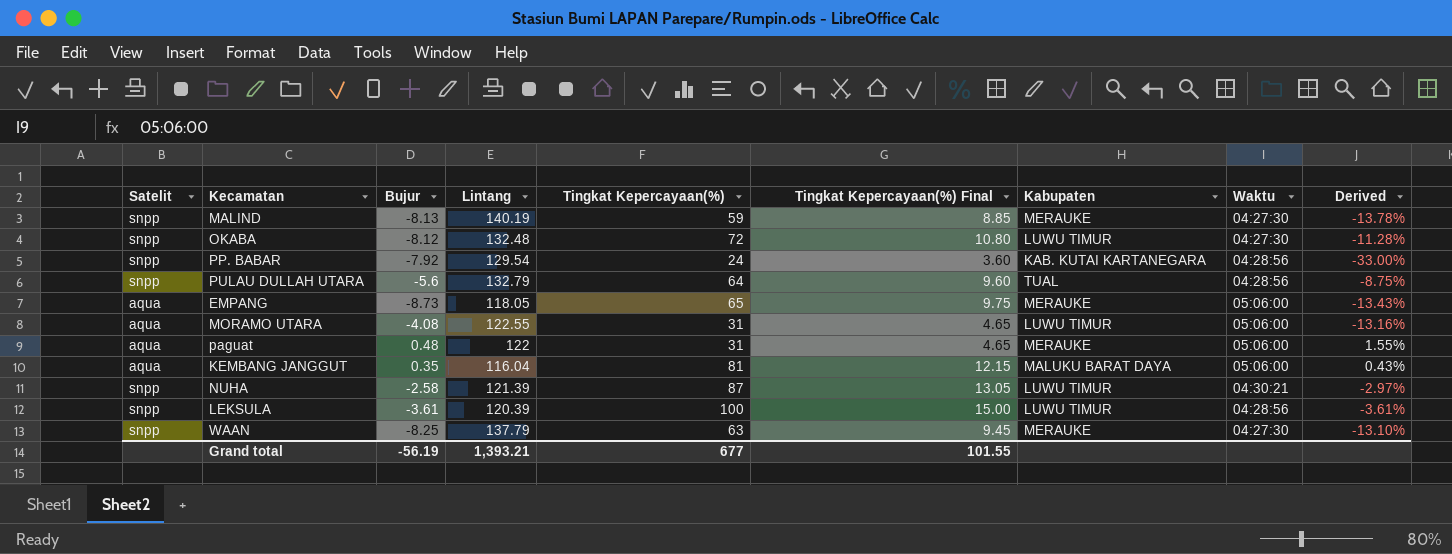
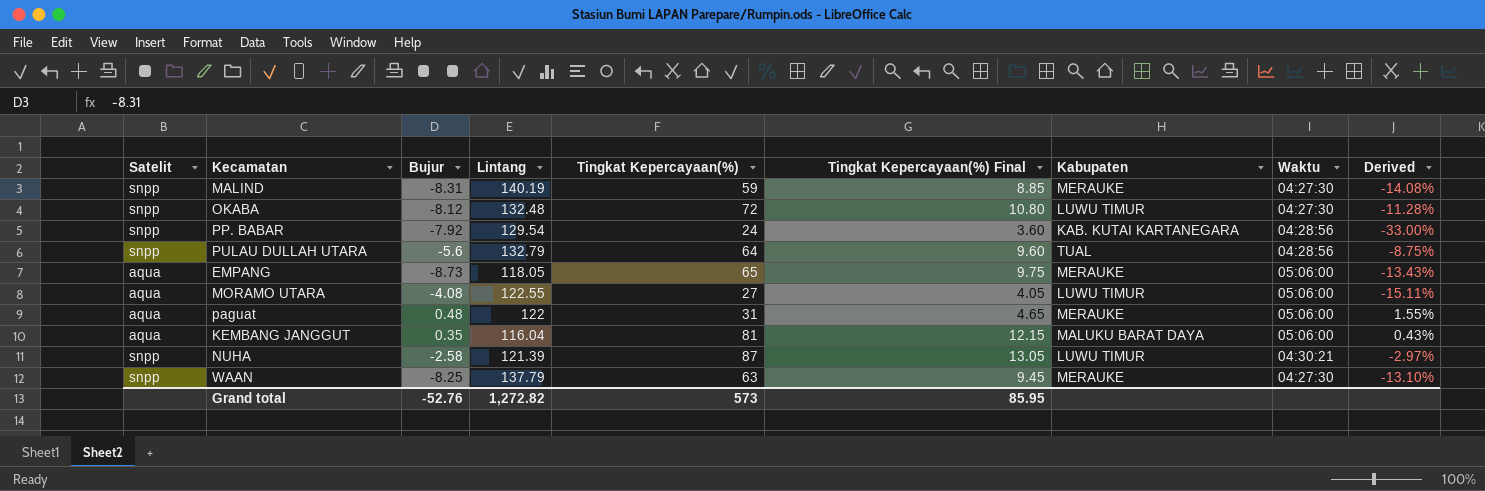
row LEKSULA: snpp | -3.61 | 120.39 | 100 | 15.00 | LUWU TIMUR | 04:28:56 | -3.61% -> none
MALIND | Bujur: -8.13 -> -8.31
MALIND | Derived: -13.78% -> -14.08%
MORAMO UTARA | Tingkat Kepercayaan(%): 31 -> 27
MORAMO UTARA | Tingkat Kepercayaan(%) Final: 4.65 -> 4.05
MORAMO UTARA | Derived: -13.16% -> -15.11%
Grand total | Bujur: -56.19 -> -52.76
Grand total | Lintang: 1,393.21 -> 1,272.82
Grand total | Tingkat Kepercayaan(%): 677 -> 573
Grand total | Tingkat Kepercayaan(%) Final: 101.55 -> 85.95

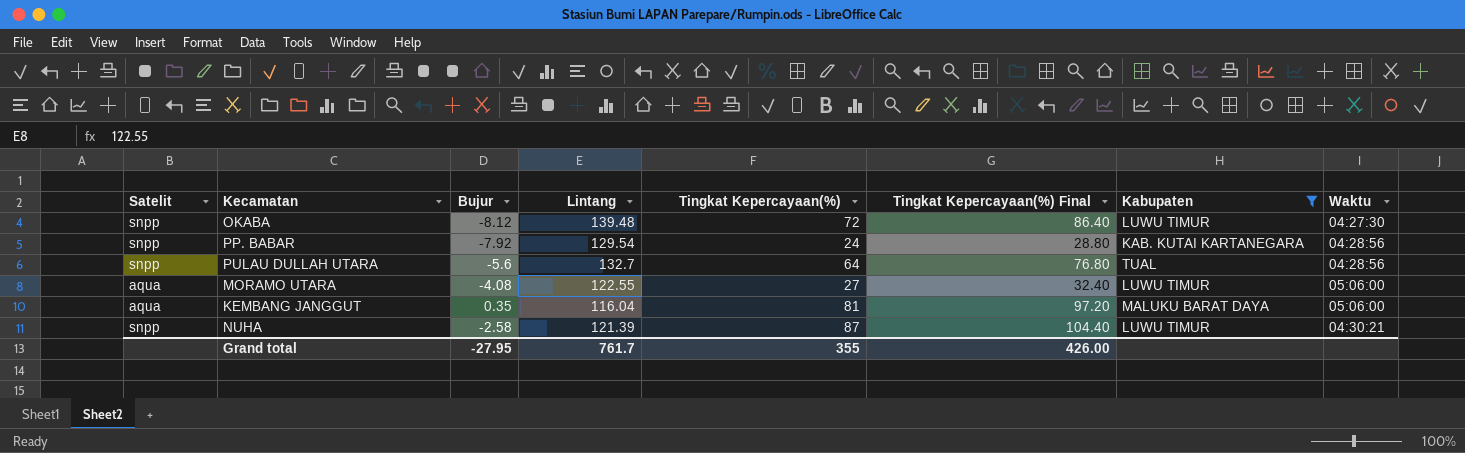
filter: none -> Kabupaten != MERAUKE
column Derived | formula: [Bujur] / [Tingkat Kepercayaan(%)] -> none
column Tingkat Kepercayaan(%) Final | formula: [Tingkat Kepercayaan(%)] * 0.15 -> [Tingkat Kepercayaan(%)] * 1.2
OKABA | Lintang: 132.48 -> 139.48
PULAU DULLAH UTARA | Lintang: 132.79 -> 132.7
Grand total | Bujur: -52.76 -> -27.95
Grand total | Lintang: 1,272.82 -> 761.7
Grand total | Tingkat Kepercayaan(%): 573 -> 355
Grand total | Tingkat Kepercayaan(%) Final: 85.95 -> 426.00

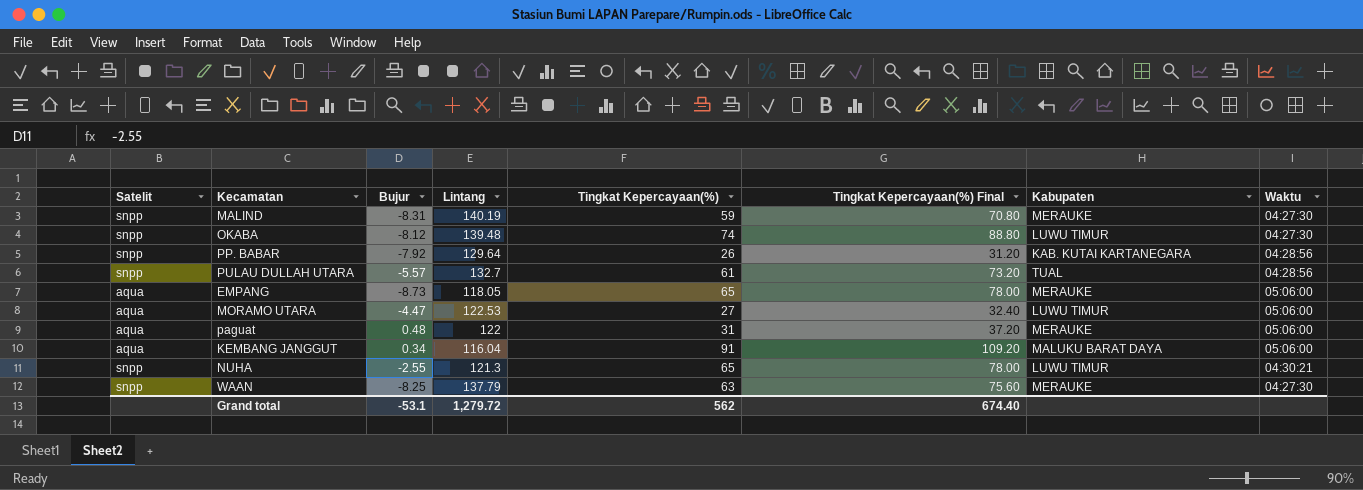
filter: Kabupaten != MERAUKE -> none
OKABA | Tingkat Kepercayaan(%): 72 -> 74
OKABA | Tingkat Kepercayaan(%) Final: 86.40 -> 88.80
PP. BABAR | Lintang: 129.54 -> 129.64
PP. BABAR | Tingkat Kepercayaan(%): 24 -> 26
PP. BABAR | Tingkat Kepercayaan(%) Final: 28.80 -> 31.20
PULAU DULLAH UTARA | Bujur: -5.6 -> -5.57
PULAU DULLAH UTARA | Tingkat Kepercayaan(%): 64 -> 61
PULAU DULLAH UTARA | Tingkat Kepercayaan(%) Final: 76.80 -> 73.20
MORAMO UTARA | Bujur: -4.08 -> -4.47
MORAMO UTARA | Lintang: 122.55 -> 122.53
KEMBANG JANGGUT | Bujur: 0.35 -> 0.34
KEMBANG JANGGUT | Tingkat Kepercayaan(%): 81 -> 91
KEMBANG JANGGUT | Tingkat Kepercayaan(%) Final: 97.20 -> 109.20
NUHA | Bujur: -2.58 -> -2.55
NUHA | Lintang: 121.39 -> 121.3
NUHA | Tingkat Kepercayaan(%): 87 -> 65
NUHA | Tingkat Kepercayaan(%) Final: 104.40 -> 78.00
Grand total | Bujur: -27.95 -> -53.1
Grand total | Lintang: 761.7 -> 1,279.72
Grand total | Tingkat Kepercayaan(%): 355 -> 562
Grand total | Tingkat Kepercayaan(%) Final: 426.00 -> 674.40

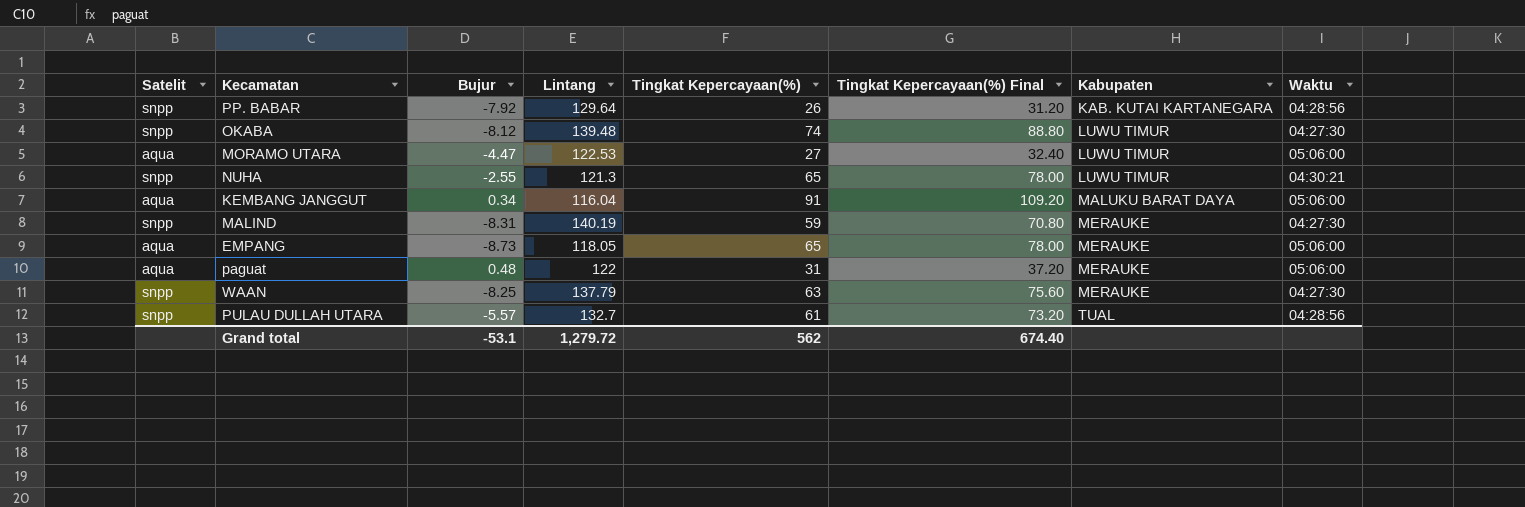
row order: none -> Kabupaten ascending

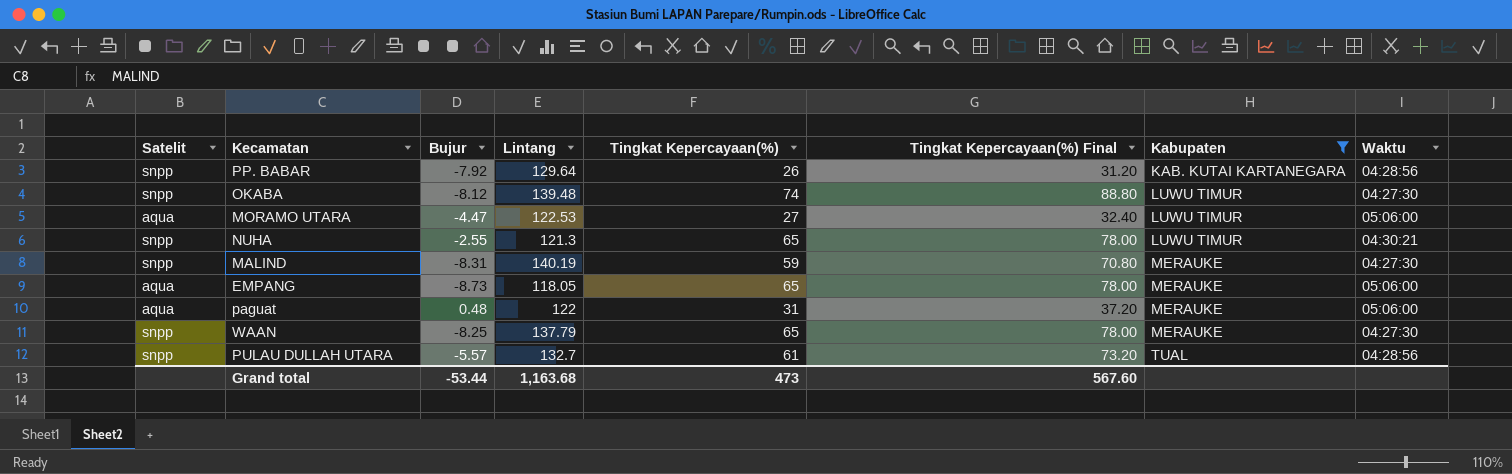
filter: none -> Kabupaten != MALUKU BARAT DAYA
WAAN | Tingkat Kepercayaan(%): 63 -> 65
WAAN | Tingkat Kepercayaan(%) Final: 75.60 -> 78.00
Grand total | Bujur: -53.1 -> -53.44
Grand total | Lintang: 1,279.72 -> 1,163.68
Grand total | Tingkat Kepercayaan(%): 562 -> 473
Grand total | Tingkat Kepercayaan(%) Final: 674.40 -> 567.60

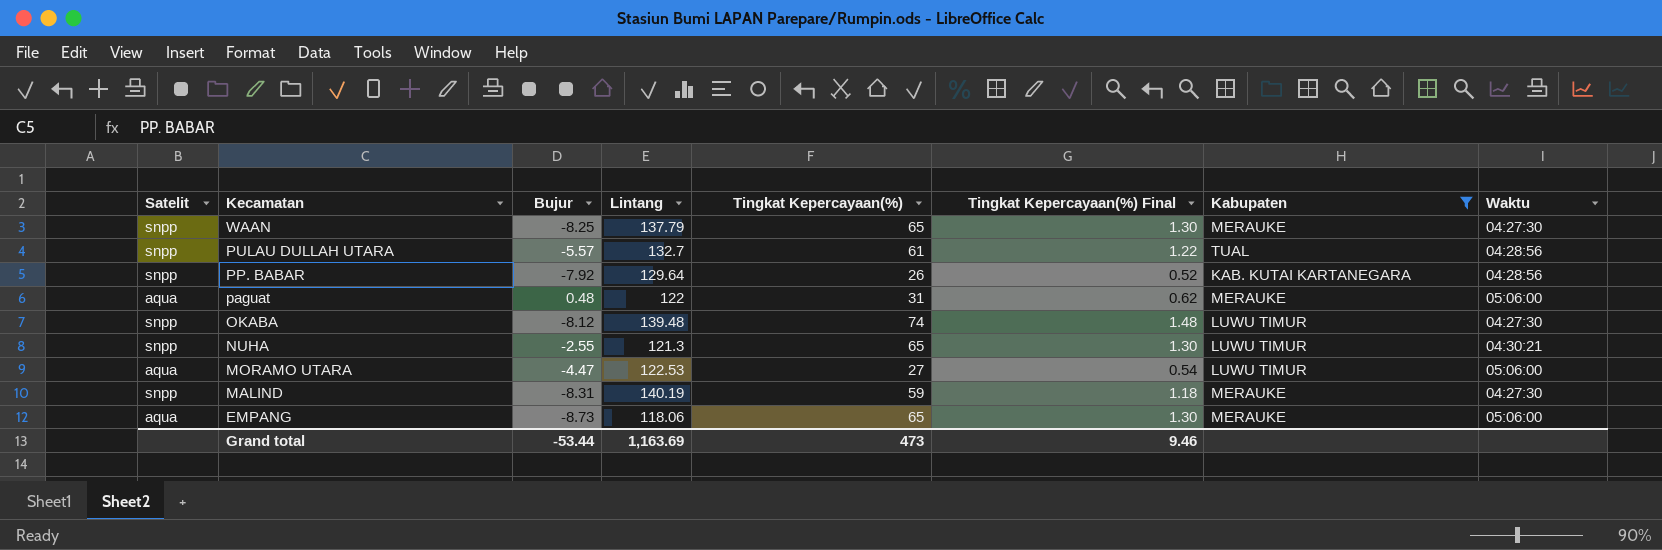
row order: Kabupaten ascending -> Kecamatan descending
column Tingkat Kepercayaan(%) Final | formula: [Tingkat Kepercayaan(%)] * 1.2 -> [Tingkat Kepercayaan(%)] * 0.02
EMPANG | Lintang: 118.05 -> 118.06
Grand total | Lintang: 1,163.68 -> 1,163.69
Grand total | Tingkat Kepercayaan(%) Final: 567.60 -> 9.46

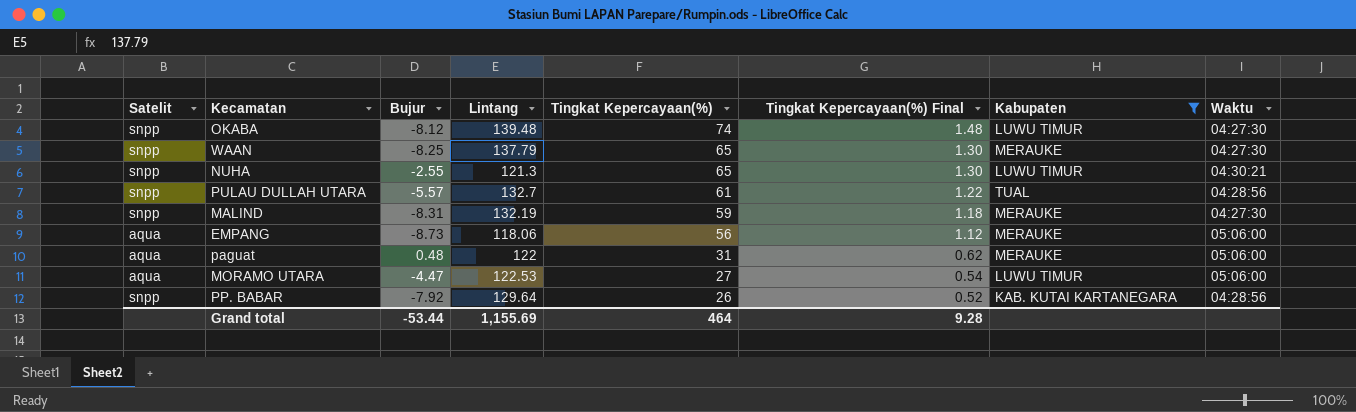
row order: Kecamatan descending -> Tingkat Kepercayaan(%) descending
MALIND | Lintang: 140.19 -> 132.19
EMPANG | Tingkat Kepercayaan(%): 65 -> 56
EMPANG | Tingkat Kepercayaan(%) Final: 1.30 -> 1.12
Grand total | Lintang: 1,163.69 -> 1,155.69
Grand total | Tingkat Kepercayaan(%): 473 -> 464
Grand total | Tingkat Kepercayaan(%) Final: 9.46 -> 9.28

